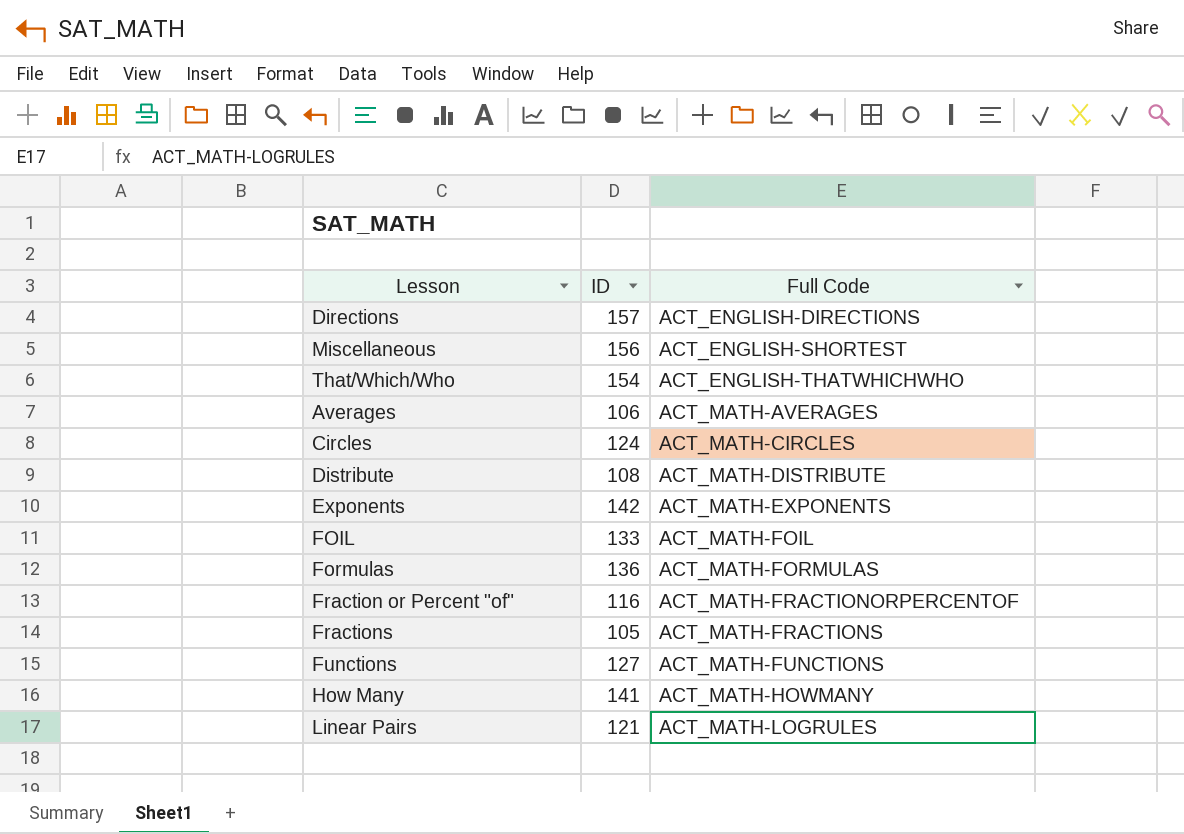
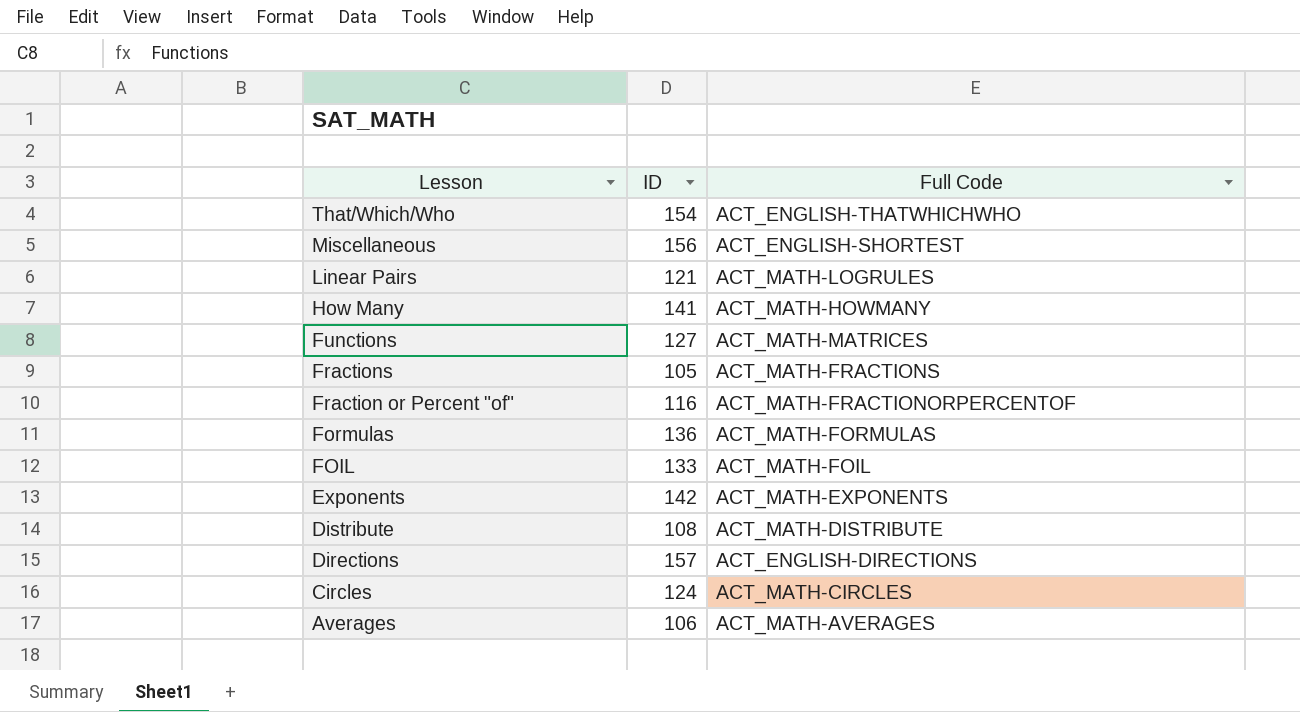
row order: Full Code ascending -> Lesson descending
Functions | Full Code: ACT_MATH-FUNCTIONS -> ACT_MATH-MATRICES

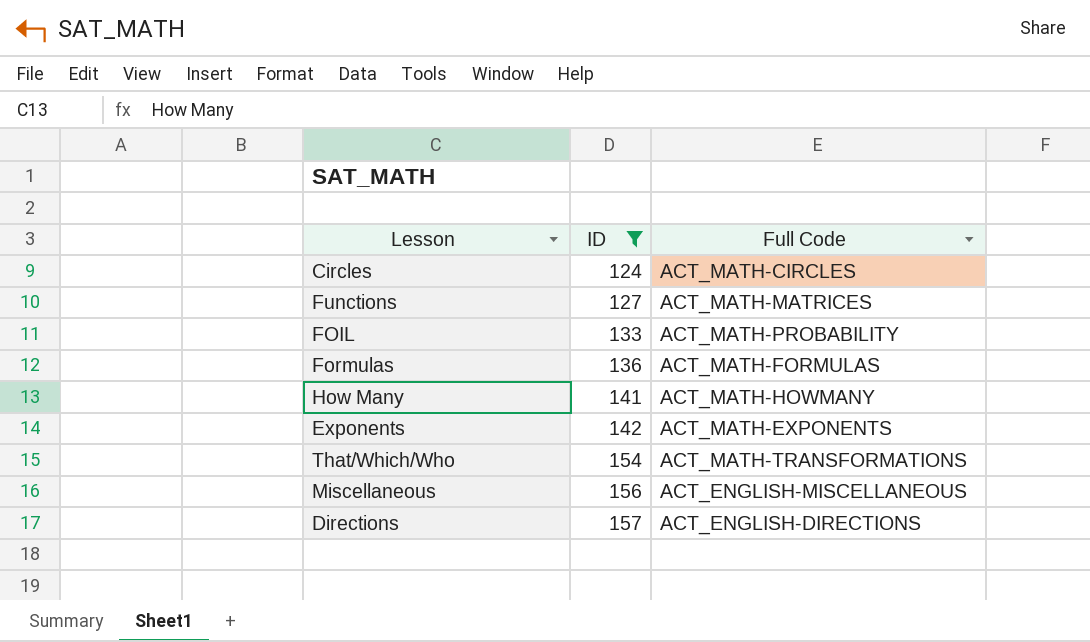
filter: none -> ID >= 124
row order: Lesson descending -> ID ascending
FOIL | Full Code: ACT_MATH-FOIL -> ACT_MATH-PROBABILITY
That/Which/Who | Full Code: ACT_ENGLISH-THATWHICHWHO -> ACT_MATH-TRANSFORMATIONS
Miscellaneous | Full Code: ACT_ENGLISH-SHORTEST -> ACT_ENGLISH-MISCELLANEOUS

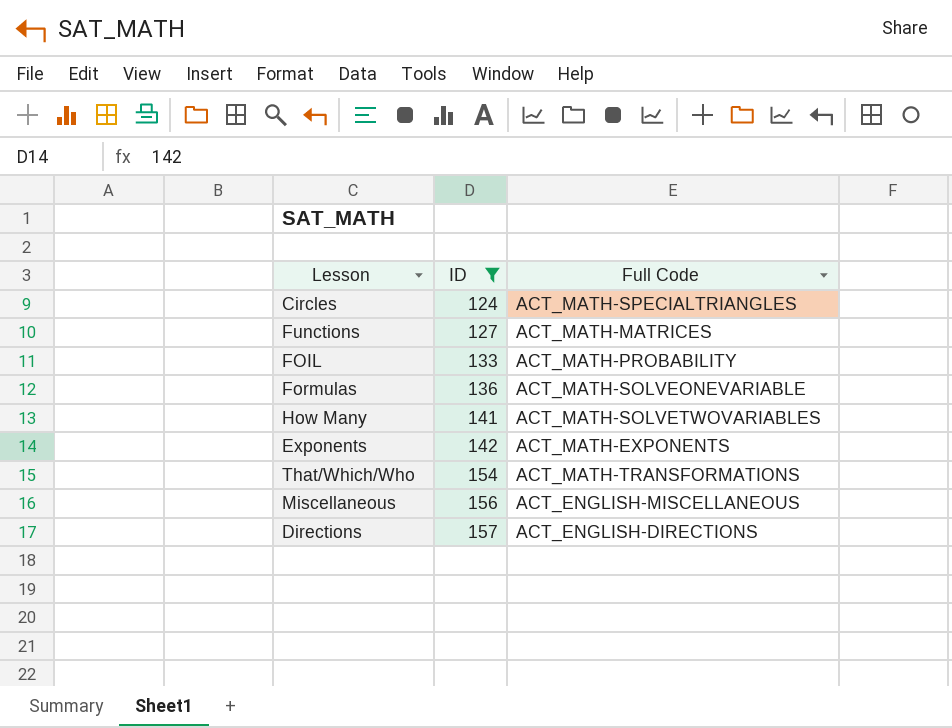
Circles | Full Code: ACT_MATH-CIRCLES -> ACT_MATH-SPECIALTRIANGLES
Formulas | Full Code: ACT_MATH-FORMULAS -> ACT_MATH-SOLVEONEVARIABLE
How Many | Full Code: ACT_MATH-HOWMANY -> ACT_MATH-SOLVETWOVARIABLES

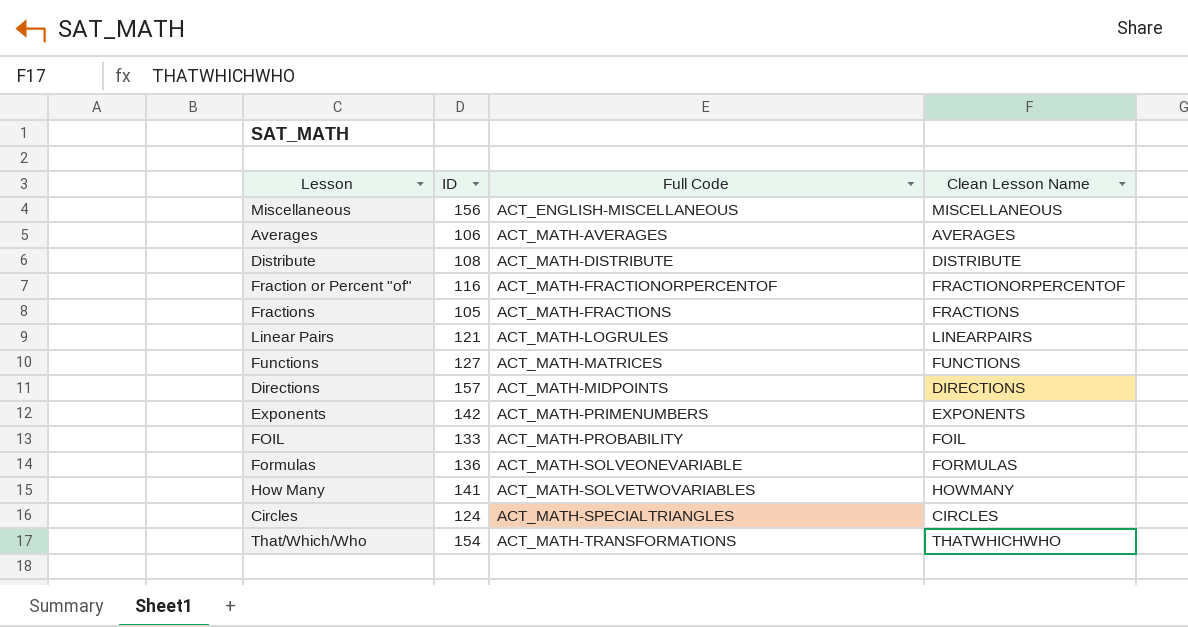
filter: ID >= 124 -> none
row order: ID ascending -> Full Code ascending
column Clean Lesson Name | position: none -> 4
Directions | Full Code: ACT_ENGLISH-DIRECTIONS -> ACT_MATH-MIDPOINTS
Exponents | Full Code: ACT_MATH-EXPONENTS -> ACT_MATH-PRIMENUMBERS

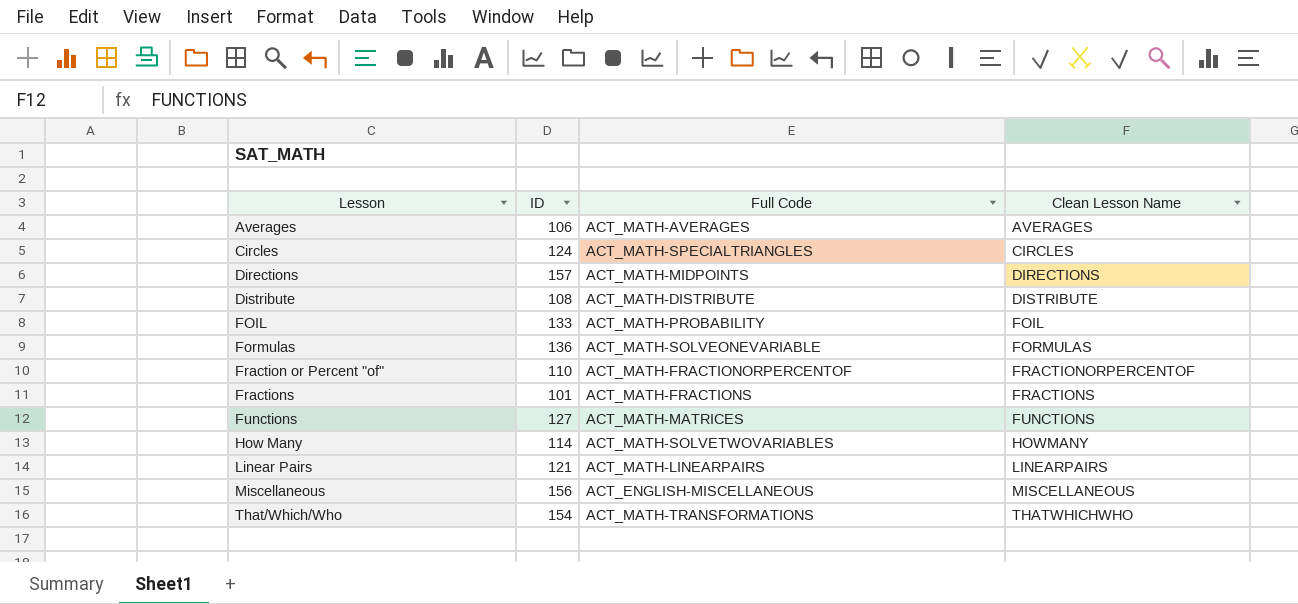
row order: Full Code ascending -> Lesson ascending
row Exponents: 142 | ACT_MATH-PRIMENUMBERS | EXPONENTS -> none
Fraction or Percent "of" | ID: 116 -> 110
Fractions | ID: 105 -> 101
How Many | ID: 141 -> 114
Linear Pairs | Full Code: ACT_MATH-LOGRULES -> ACT_MATH-LINEARPAIRS

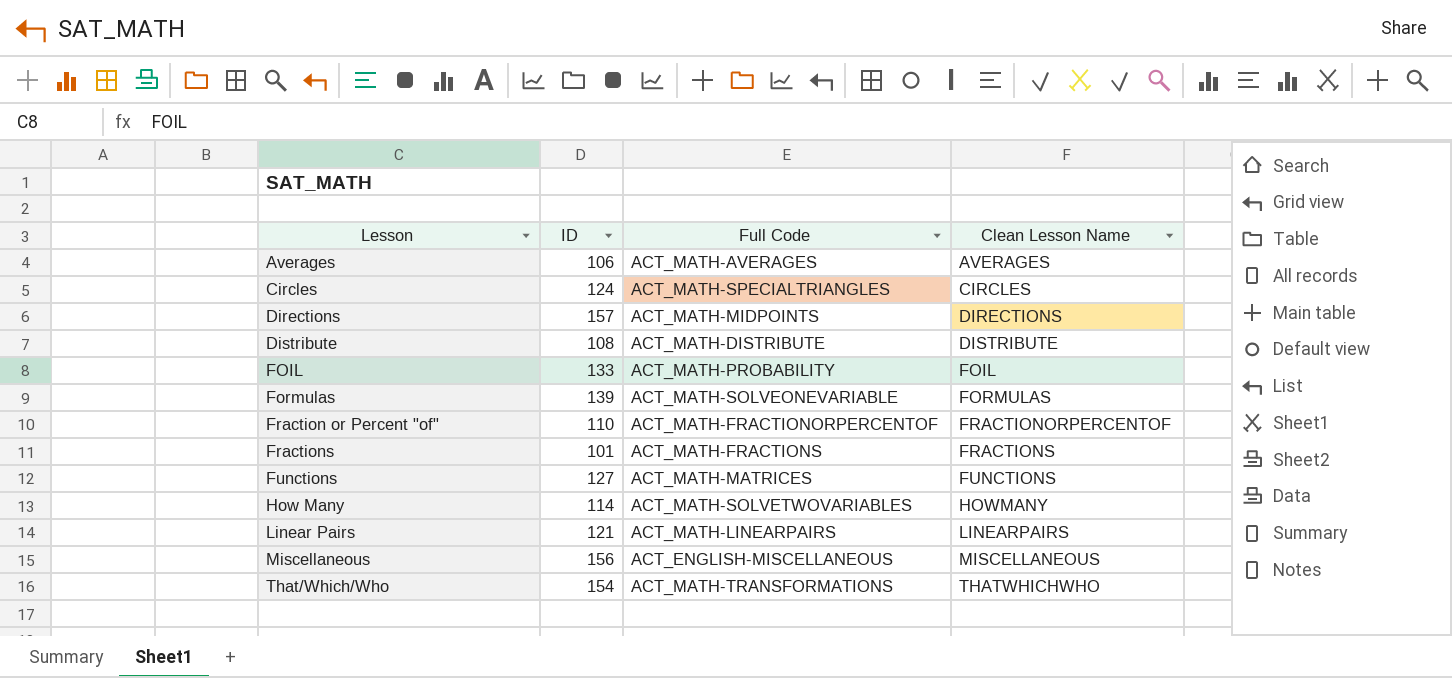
Formulas | ID: 136 -> 139

